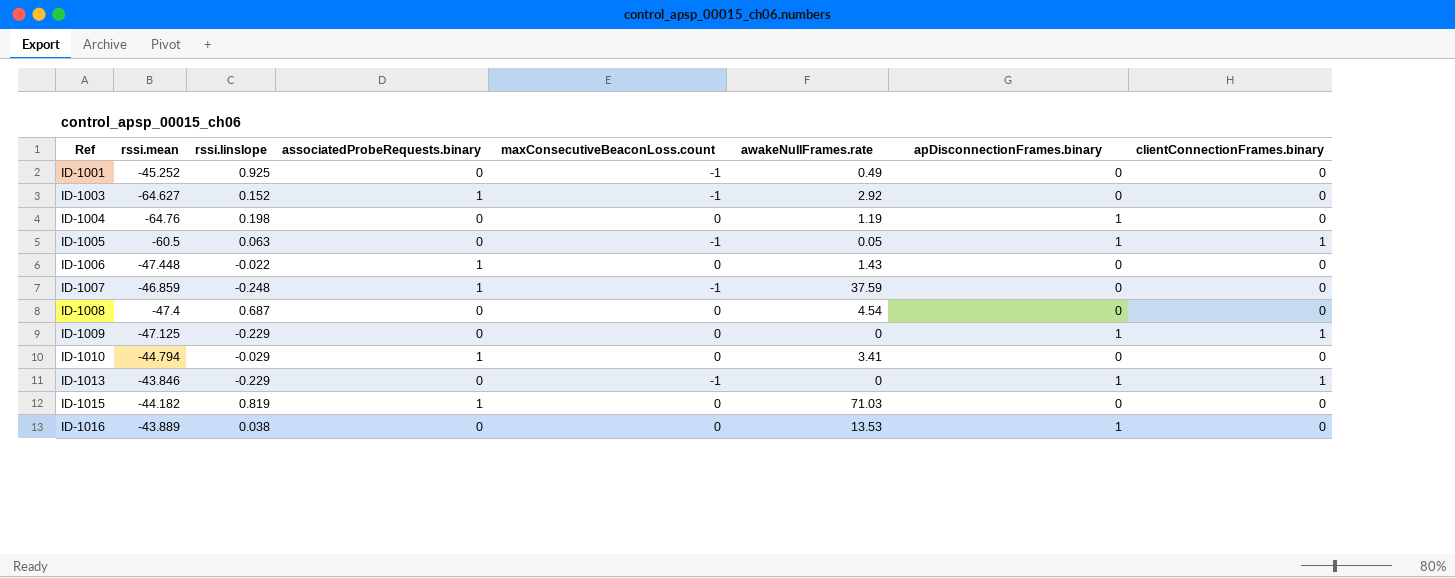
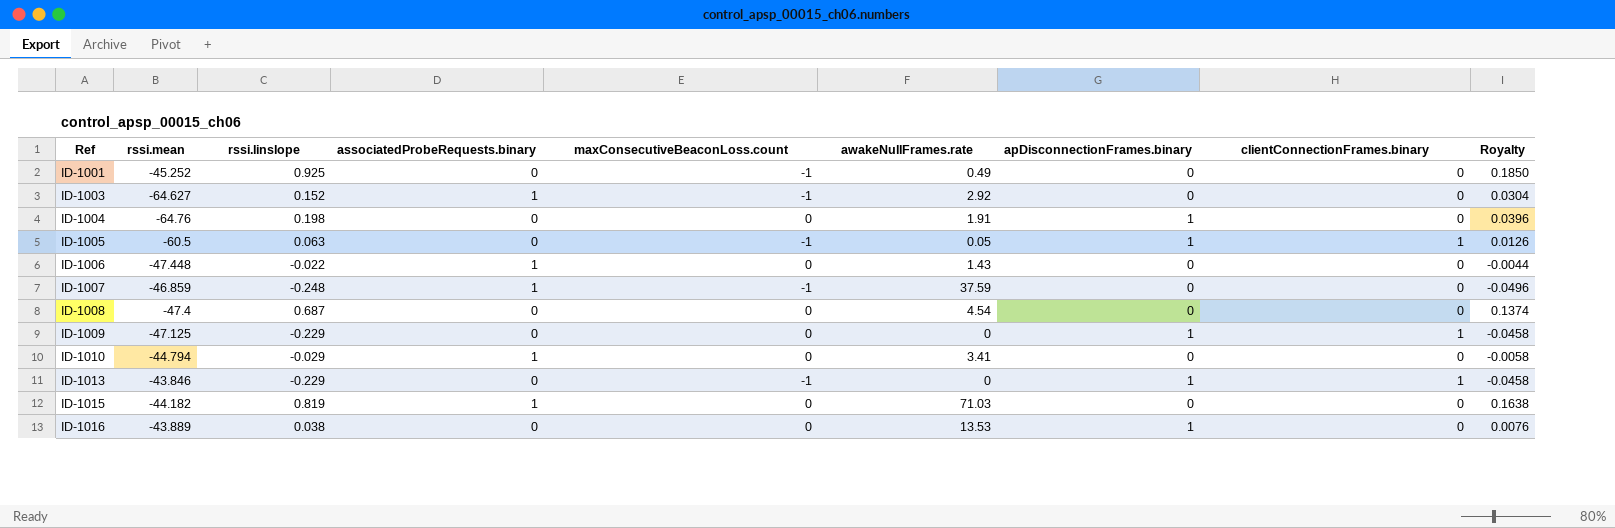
column Royalty | formula: none -> [rssi.linslope] * 0.2
ID-1004 | awakeNullFrames.rate: 1.19 -> 1.91

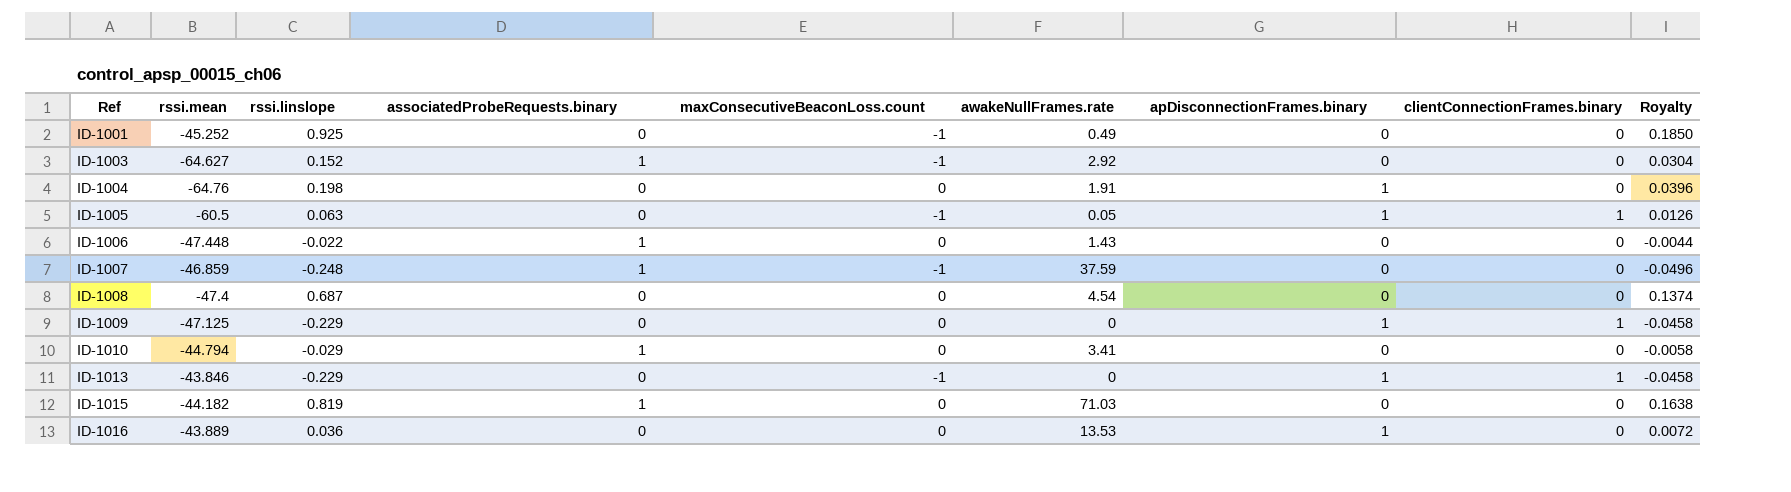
ID-1016 | rssi.linslope: 0.038 -> 0.036
ID-1016 | Royalty: 0.0076 -> 0.0072

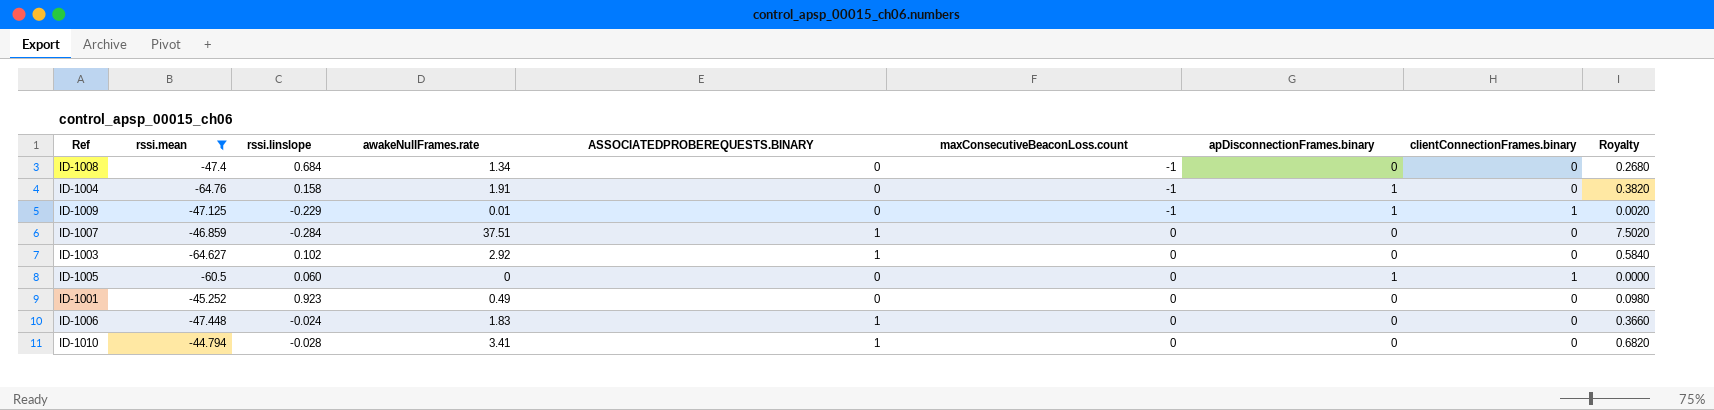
filter: none -> rssi.mean <= -44.794
row order: Ref ascending -> maxConsecutiveBeaconLoss.count ascending
column awakeNullFrames.rate | position: 6 -> 4
column name: associatedProbeRequests.binary -> ASSOCIATEDPROBEREQUESTS.BINARY
column Royalty | formula: [rssi.linslope] * 0.2 -> [awakeNullFrames.rate] * 0.2
ID-1008 | rssi.linslope: 0.687 -> 0.684
ID-1008 | awakeNullFrames.rate: 4.54 -> 1.34
ID-1008 | maxConsecutiveBeaconLoss.count: 0 -> -1
ID-1004 | rssi.linslope: 0.198 -> 0.158
ID-1004 | maxConsecutiveBeaconLoss.count: 0 -> -1
ID-1009 | awakeNullFrames.rate: 0 -> 0.01
ID-1009 | maxConsecutiveBeaconLoss.count: 0 -> -1
ID-1007 | rssi.linslope: -0.248 -> -0.284
ID-1007 | awakeNullFrames.rate: 37.59 -> 37.51
ID-1007 | maxConsecutiveBeaconLoss.count: -1 -> 0
ID-1003 | rssi.linslope: 0.152 -> 0.102
ID-1003 | maxConsecutiveBeaconLoss.count: -1 -> 0
ID-1005 | rssi.linslope: 0.063 -> 0.060
ID-1005 | awakeNullFrames.rate: 0.05 -> 0
ID-1005 | maxConsecutiveBeaconLoss.count: -1 -> 0
ID-1001 | rssi.linslope: 0.925 -> 0.923
ID-1001 | maxConsecutiveBeaconLoss.count: -1 -> 0
ID-1006 | rssi.linslope: -0.022 -> -0.024
ID-1006 | awakeNullFrames.rate: 1.43 -> 1.83
ID-1010 | rssi.linslope: -0.029 -> -0.028

